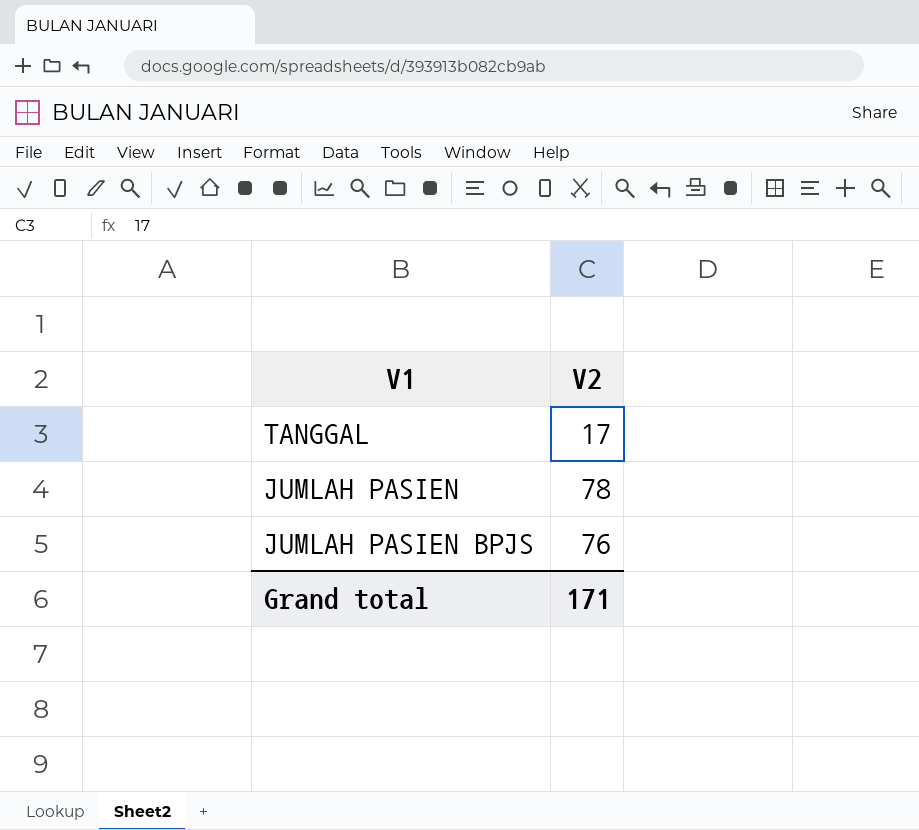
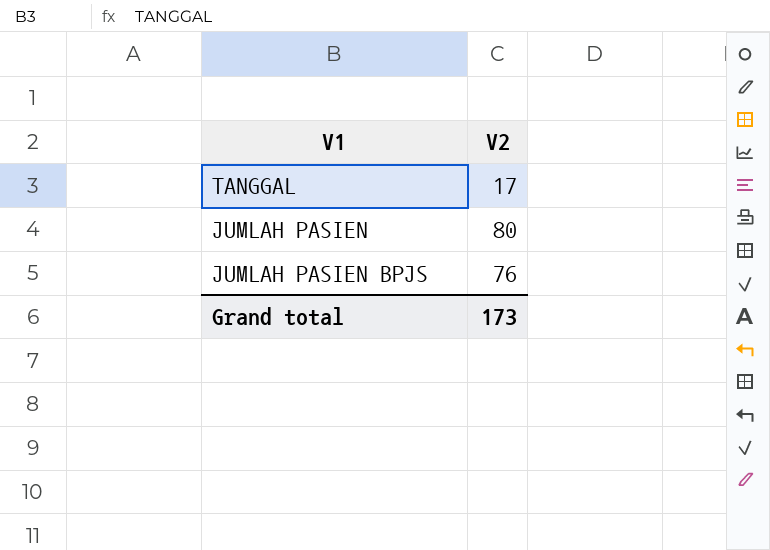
JUMLAH PASIEN | V2: 78 -> 80
Grand total | V2: 171 -> 173

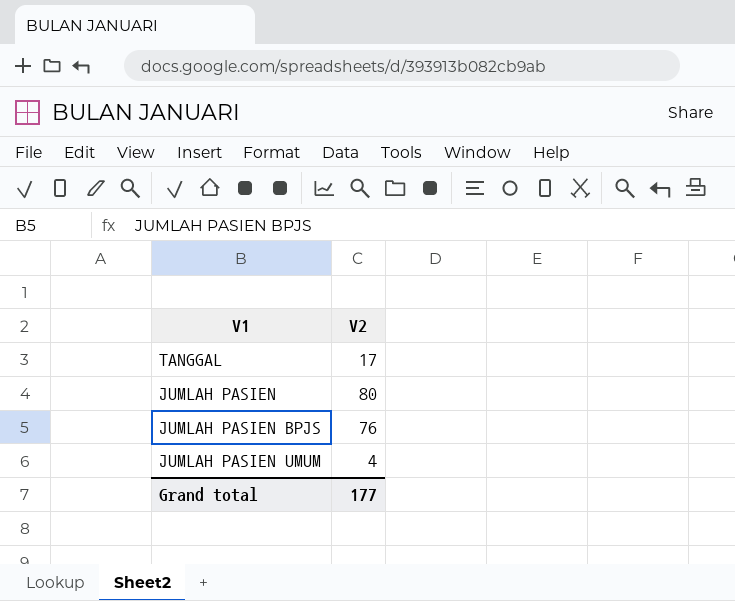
row JUMLAH PASIEN UMUM: none -> 4
Grand total | V2: 173 -> 177

